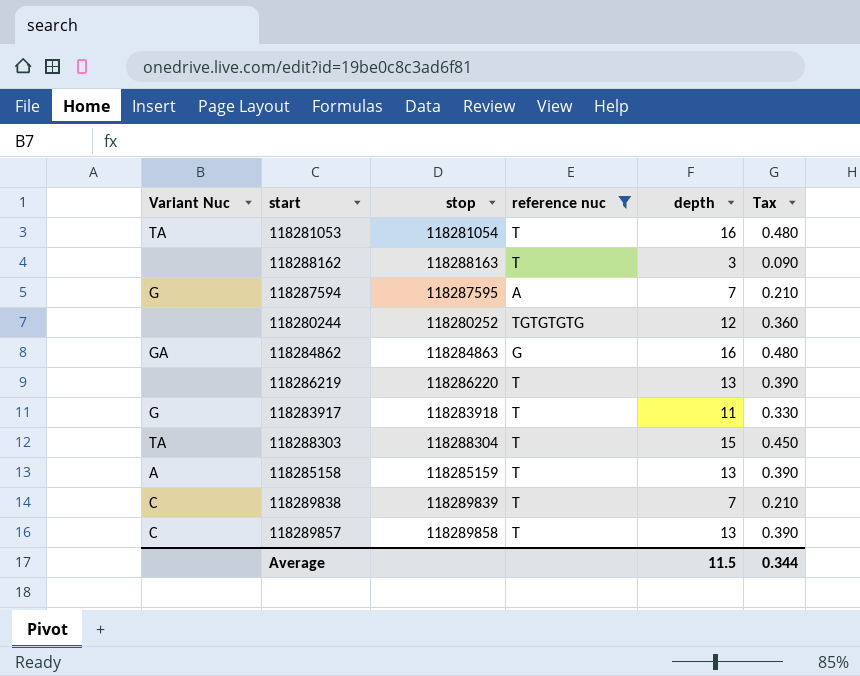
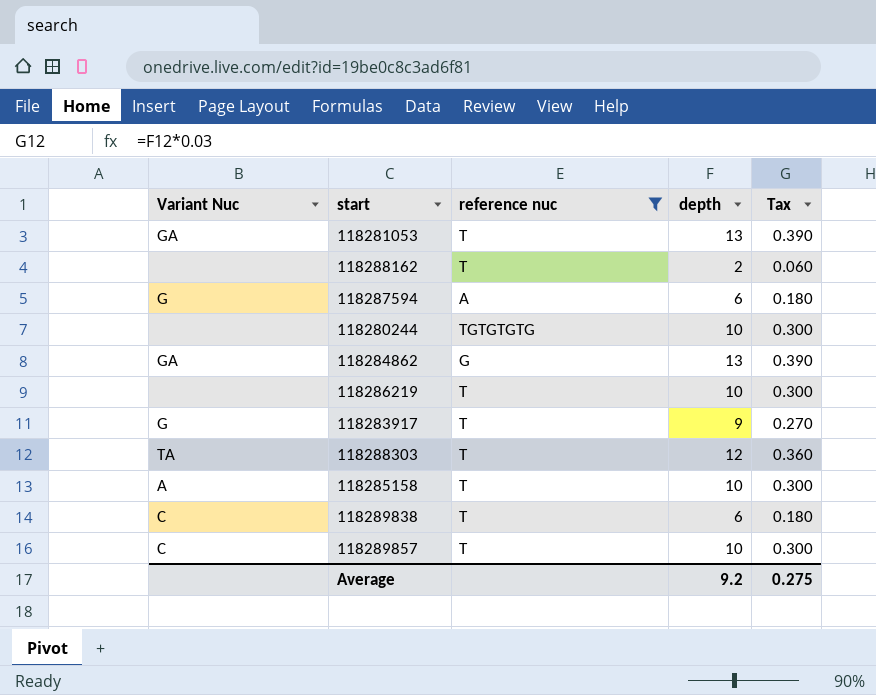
column stop | position: 3 -> none
118281053 | Variant Nuc: TA -> GA
118281053 | depth: 16 -> 13
118281053 | Tax: 0.480 -> 0.390
118288162 | depth: 3 -> 2
118288162 | Tax: 0.090 -> 0.060
118287594 | depth: 7 -> 6
118287594 | Tax: 0.210 -> 0.180
118280244 | depth: 12 -> 10
118280244 | Tax: 0.360 -> 0.300
118284862 | depth: 16 -> 13
118284862 | Tax: 0.480 -> 0.390
118286219 | depth: 13 -> 10
118286219 | Tax: 0.390 -> 0.300
118283917 | depth: 11 -> 9
118283917 | Tax: 0.330 -> 0.270
118288303 | depth: 15 -> 12
118288303 | Tax: 0.450 -> 0.360
118285158 | depth: 13 -> 10
118285158 | Tax: 0.390 -> 0.300
118289838 | depth: 7 -> 6
118289838 | Tax: 0.210 -> 0.180
118289857 | depth: 13 -> 10
118289857 | Tax: 0.390 -> 0.300
Average | depth: 11.5 -> 9.2
Average | Tax: 0.344 -> 0.275

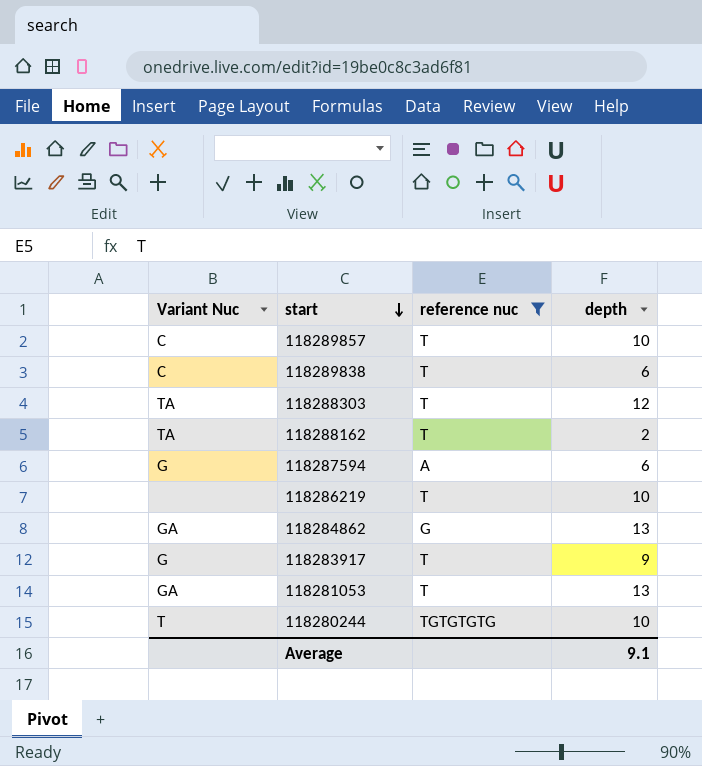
row order: none -> start descending
column Tax | formula: [depth] * 0.03 -> none
row 118285158: A | T | 10 | 0.300 -> none
118288162 | Variant Nuc: none -> TA
118280244 | Variant Nuc: none -> T
Average | depth: 9.2 -> 9.1

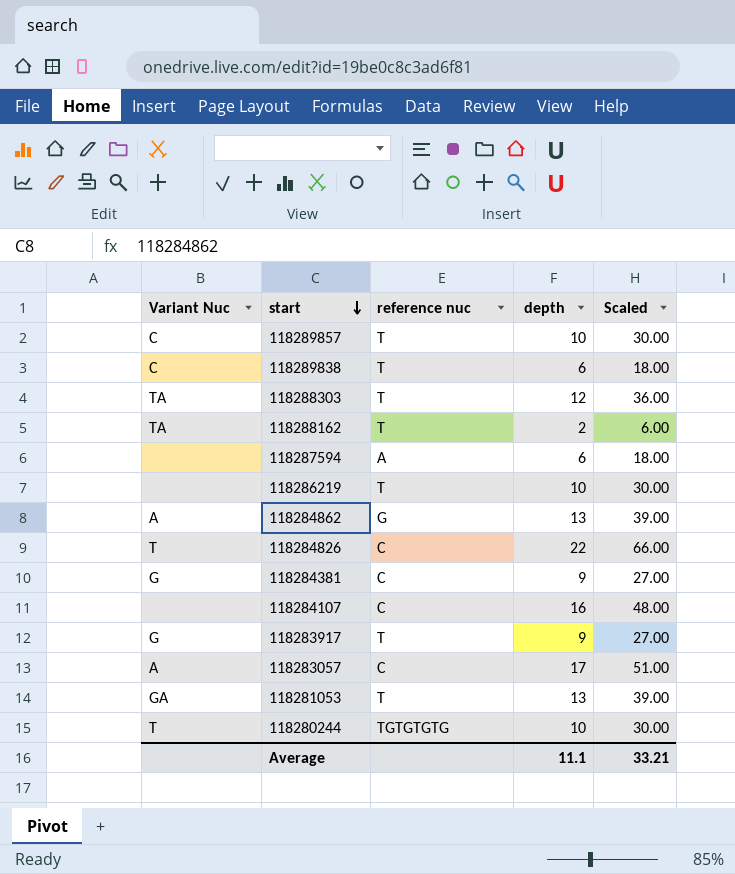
filter: reference nuc != C -> none
column Scaled | formula: none -> [depth] * 3
118287594 | Variant Nuc: G -> none
118284862 | Variant Nuc: GA -> A
Average | depth: 9.1 -> 11.1

